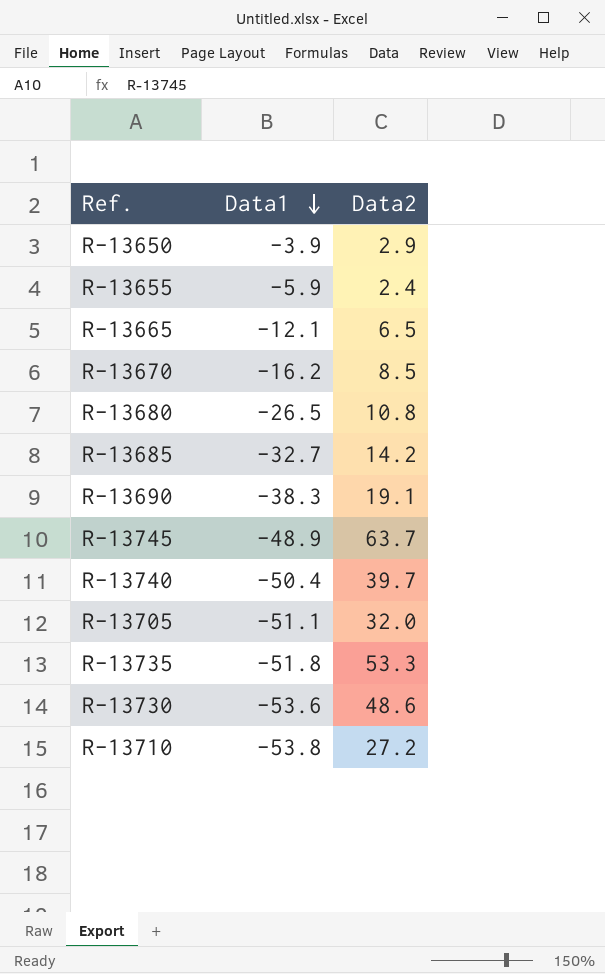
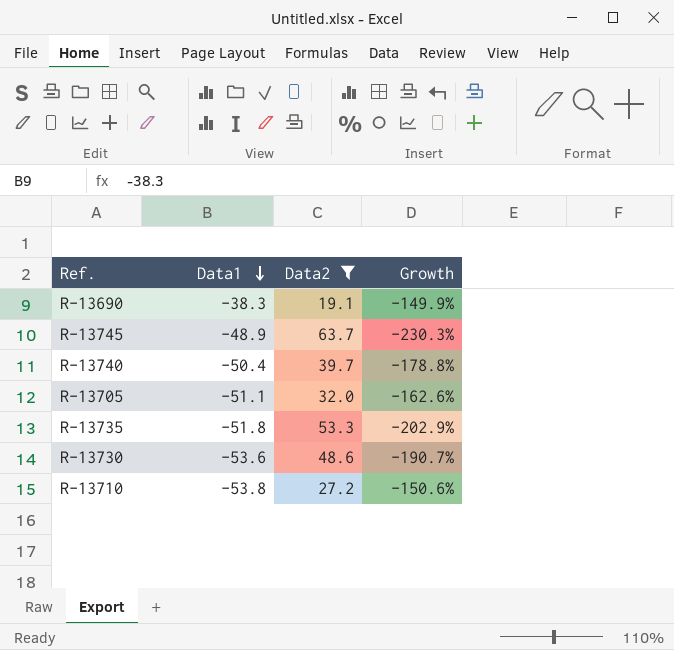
filter: none -> Data2 >= 19.1
column Growth | formula: none -> ([Data2] - [Data1]) / [Data1]

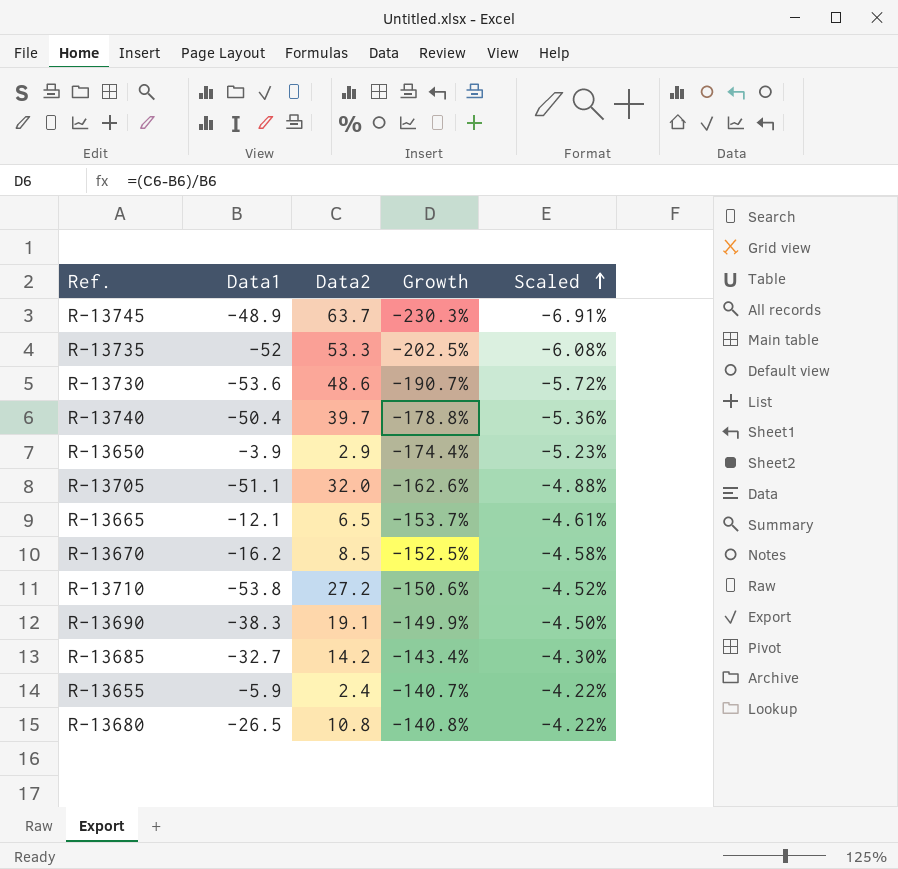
filter: Data2 >= 19.1 -> none
row order: Data1 descending -> Scaled ascending
column Scaled | formula: none -> [Growth] * 0.03
R-13735 | Data1: -51.8 -> -52
R-13735 | Growth: -202.9% -> -202.5%

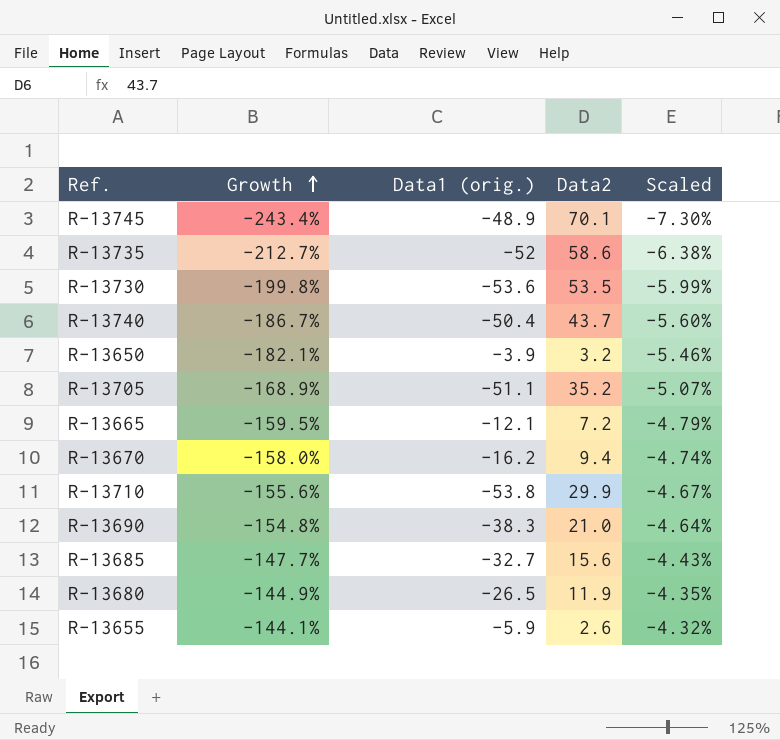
row order: Scaled ascending -> Growth ascending
column Growth | position: 4 -> 2
column name: Data1 -> Data1 (orig.)
R-13745 | Growth: -230.3% -> -243.4%
R-13745 | Data2: 63.7 -> 70.1
R-13745 | Scaled: -6.91% -> -7.30%
R-13735 | Growth: -202.5% -> -212.7%
R-13735 | Data2: 53.3 -> 58.6
R-13735 | Scaled: -6.08% -> -6.38%
R-13730 | Growth: -190.7% -> -199.8%
R-13730 | Data2: 48.6 -> 53.5
R-13730 | Scaled: -5.72% -> -5.99%
R-13740 | Growth: -178.8% -> -186.7%
R-13740 | Data2: 39.7 -> 43.7
R-13740 | Scaled: -5.36% -> -5.60%
R-13650 | Growth: -174.4% -> -182.1%
R-13650 | Data2: 2.9 -> 3.2
R-13650 | Scaled: -5.23% -> -5.46%
R-13705 | Growth: -162.6% -> -168.9%
R-13705 | Data2: 32.0 -> 35.2
R-13705 | Scaled: -4.88% -> -5.07%
R-13665 | Growth: -153.7% -> -159.5%
R-13665 | Data2: 6.5 -> 7.2
R-13665 | Scaled: -4.61% -> -4.79%
R-13670 | Growth: -152.5% -> -158.0%
R-13670 | Data2: 8.5 -> 9.4
R-13670 | Scaled: -4.58% -> -4.74%
R-13710 | Growth: -150.6% -> -155.6%
R-13710 | Data2: 27.2 -> 29.9
R-13710 | Scaled: -4.52% -> -4.67%
R-13690 | Growth: -149.9% -> -154.8%
R-13690 | Data2: 19.1 -> 21.0
R-13690 | Scaled: -4.50% -> -4.64%
R-13685 | Growth: -143.4% -> -147.7%
R-13685 | Data2: 14.2 -> 15.6
R-13685 | Scaled: -4.30% -> -4.43%
R-13680 | Growth: -140.8% -> -144.9%
R-13680 | Data2: 10.8 -> 11.9
R-13680 | Scaled: -4.22% -> -4.35%
R-13655 | Growth: -140.7% -> -144.1%
R-13655 | Data2: 2.4 -> 2.6
R-13655 | Scaled: -4.22% -> -4.32%

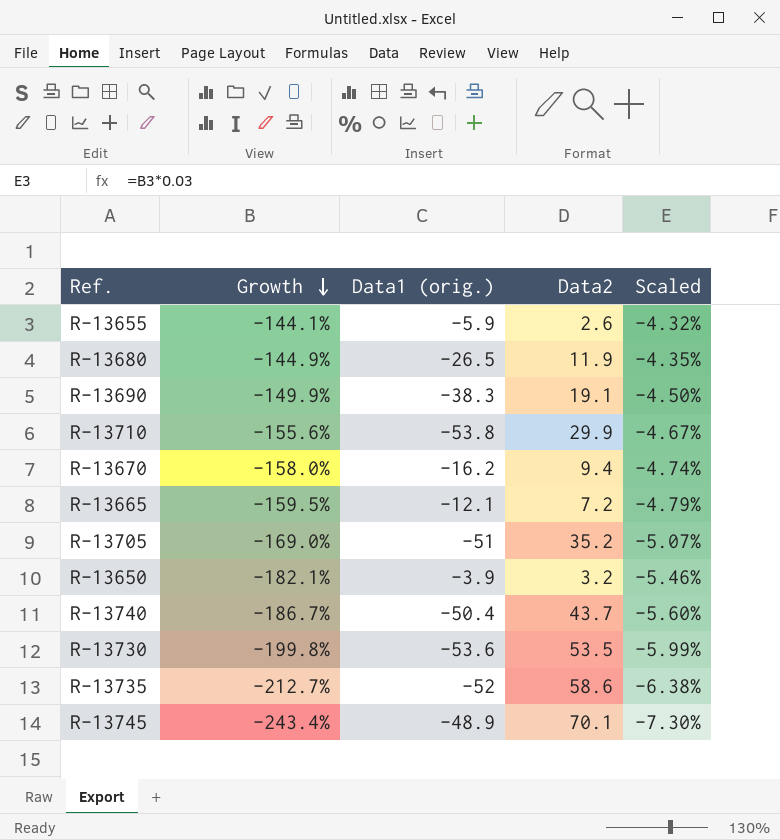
row order: Growth ascending -> Growth descending
row R-13685: -147.7% | -32.7 | 15.6 | -4.43% -> none
R-13690 | Growth: -154.8% -> -149.9%
R-13690 | Data2: 21.0 -> 19.1
R-13690 | Scaled: -4.64% -> -4.50%
R-13705 | Growth: -168.9% -> -169.0%
R-13705 | Data1 (orig.): -51.1 -> -51

